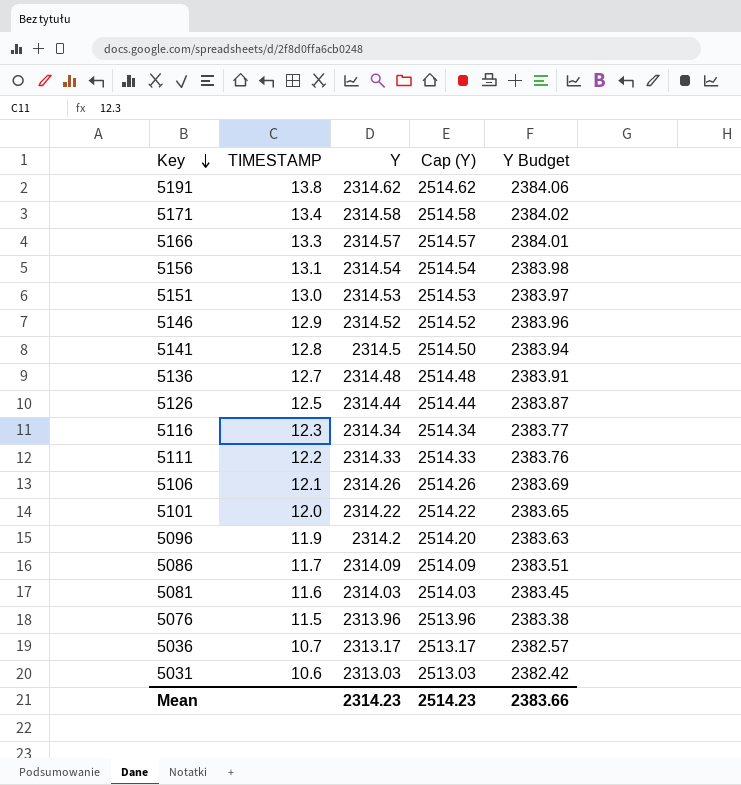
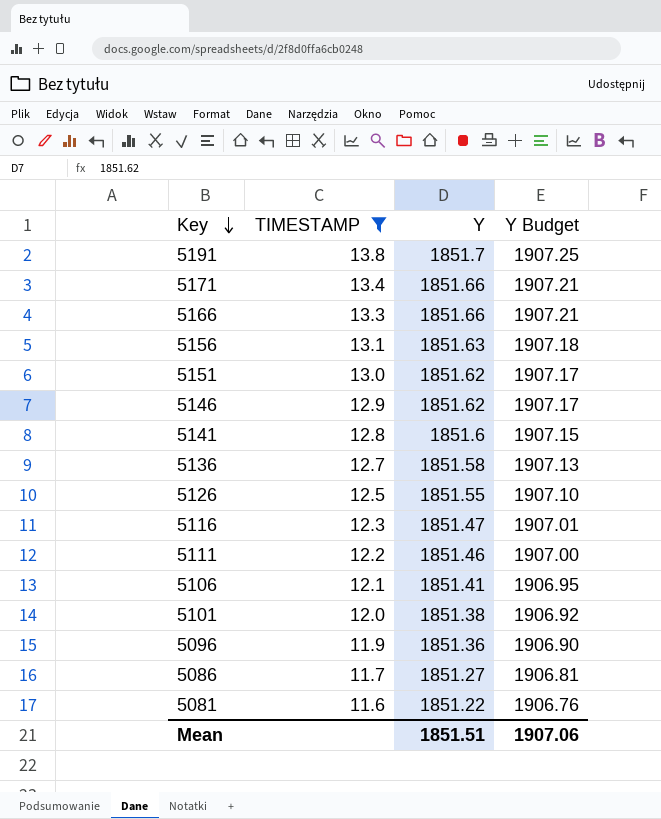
filter: none -> TIMESTAMP >= 11.6
column Cap (Y) | formula: [Y] + 200 -> none
5191 | Y: 2314.62 -> 1851.7
5191 | Y Budget: 2384.06 -> 1907.25
5171 | Y: 2314.58 -> 1851.66
5171 | Y Budget: 2384.02 -> 1907.21
5166 | Y: 2314.57 -> 1851.66
5166 | Y Budget: 2384.01 -> 1907.21
5156 | Y: 2314.54 -> 1851.63
5156 | Y Budget: 2383.98 -> 1907.18
5151 | Y: 2314.53 -> 1851.62
5151 | Y Budget: 2383.97 -> 1907.17
5146 | Y: 2314.52 -> 1851.62
5146 | Y Budget: 2383.96 -> 1907.17
5141 | Y: 2314.5 -> 1851.6
5141 | Y Budget: 2383.94 -> 1907.15
5136 | Y: 2314.48 -> 1851.58
5136 | Y Budget: 2383.91 -> 1907.13
5126 | Y: 2314.44 -> 1851.55
5126 | Y Budget: 2383.87 -> 1907.10
5116 | Y: 2314.34 -> 1851.47
5116 | Y Budget: 2383.77 -> 1907.01
5111 | Y: 2314.33 -> 1851.46
5111 | Y Budget: 2383.76 -> 1907.00
5106 | Y: 2314.26 -> 1851.41
5106 | Y Budget: 2383.69 -> 1906.95
5101 | Y: 2314.22 -> 1851.38
5101 | Y Budget: 2383.65 -> 1906.92
5096 | Y: 2314.2 -> 1851.36
5096 | Y Budget: 2383.63 -> 1906.90
5086 | Y: 2314.09 -> 1851.27
5086 | Y Budget: 2383.51 -> 1906.81
5081 | Y: 2314.03 -> 1851.22
5081 | Y Budget: 2383.45 -> 1906.76
Mean | Y: 2314.23 -> 1851.51
Mean | Y Budget: 2383.66 -> 1907.06

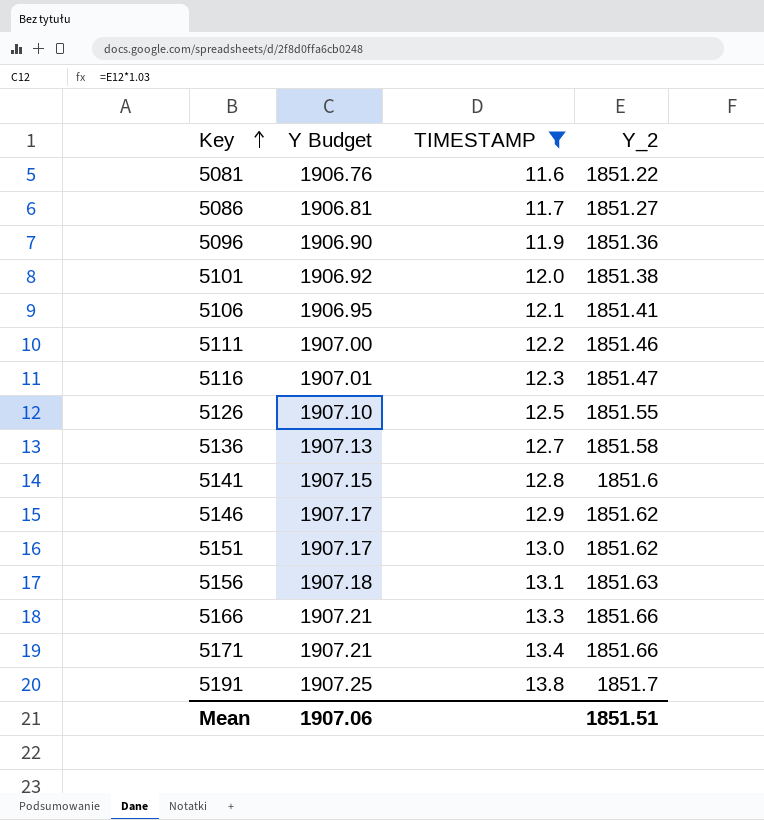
row order: Key descending -> Key ascending
column Y Budget | position: 4 -> 2
column name: Y -> Y_2

